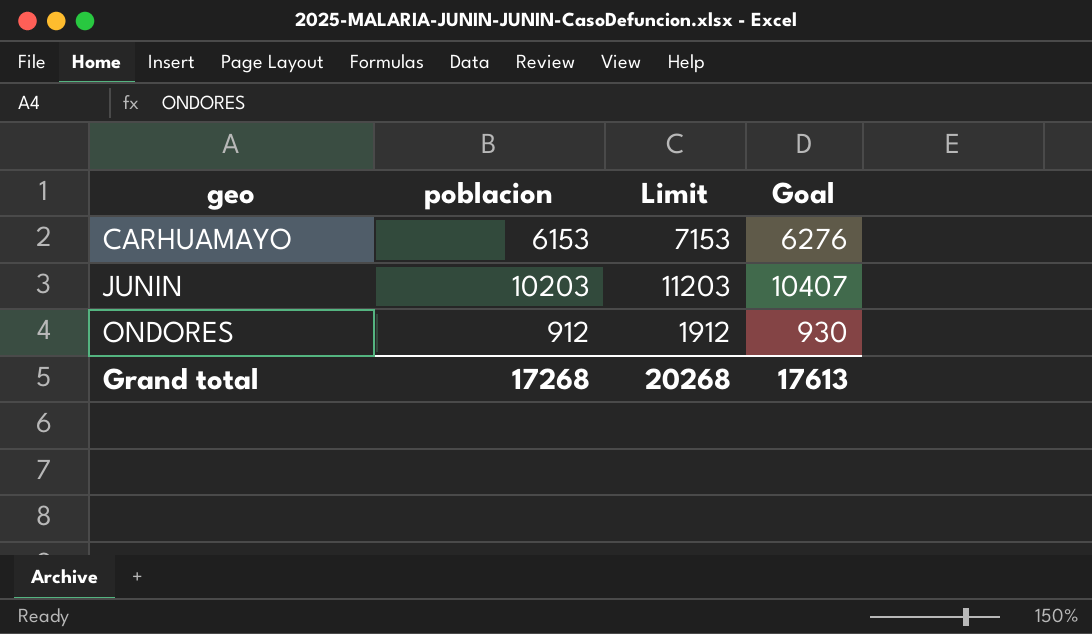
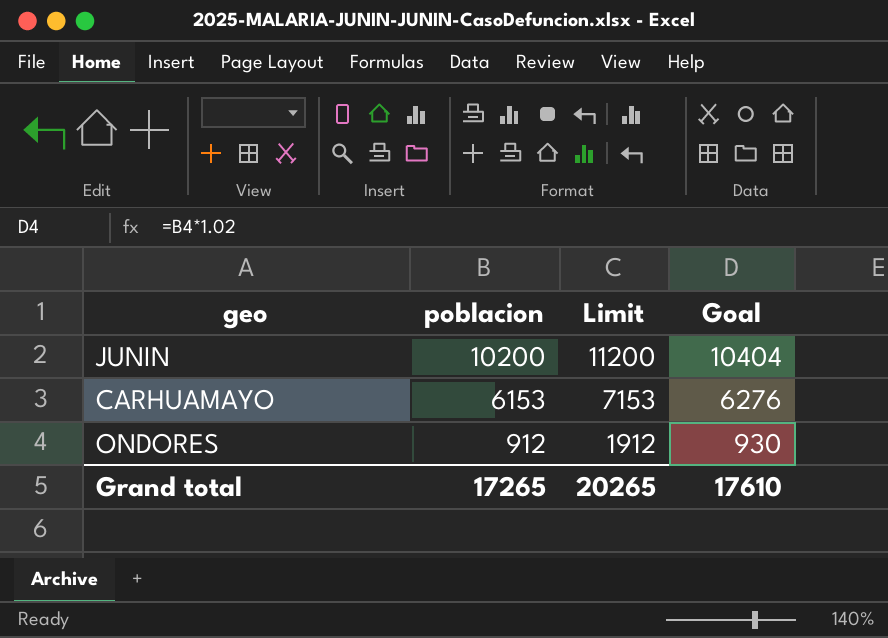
row order: geo ascending -> poblacion descending
JUNIN | poblacion: 10203 -> 10200
JUNIN | Limit: 11203 -> 11200
JUNIN | Goal: 10407 -> 10404
Grand total | poblacion: 17268 -> 17265
Grand total | Limit: 20268 -> 20265
Grand total | Goal: 17613 -> 17610

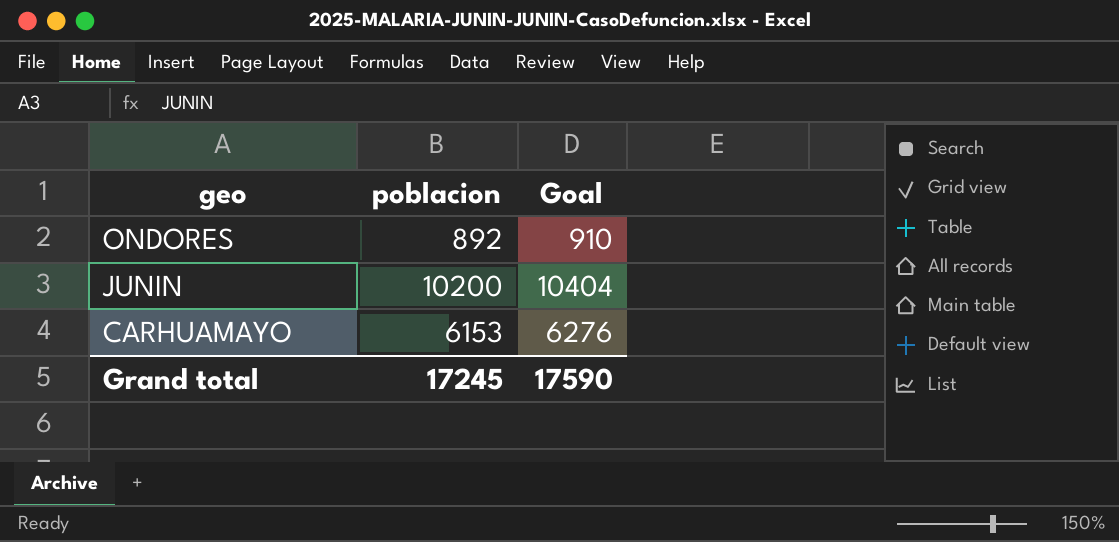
row order: poblacion descending -> geo descending
column Limit | formula: [poblacion] + 1000 -> none
ONDORES | poblacion: 912 -> 892
ONDORES | Goal: 930 -> 910
Grand total | poblacion: 17265 -> 17245
Grand total | Goal: 17610 -> 17590

